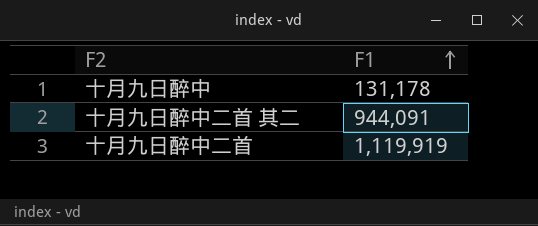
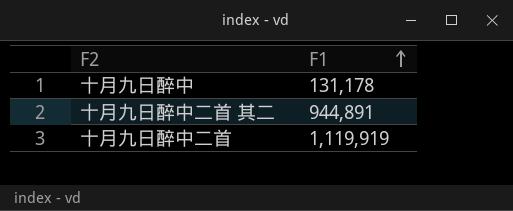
十月九日醉中二首 其二 | F1: 944,091 -> 944,891

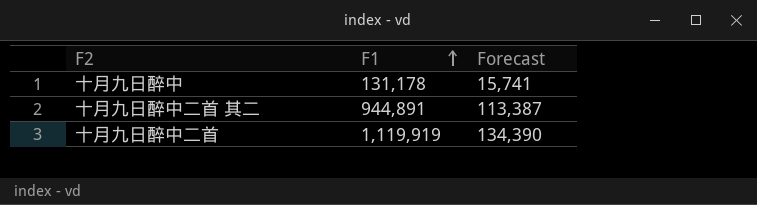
column Forecast | formula: none -> [F1] * 0.12

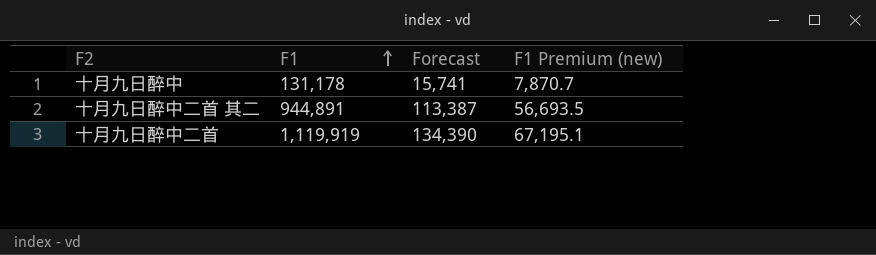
column F1 Premium (new) | formula: none -> [F1] * 0.06

